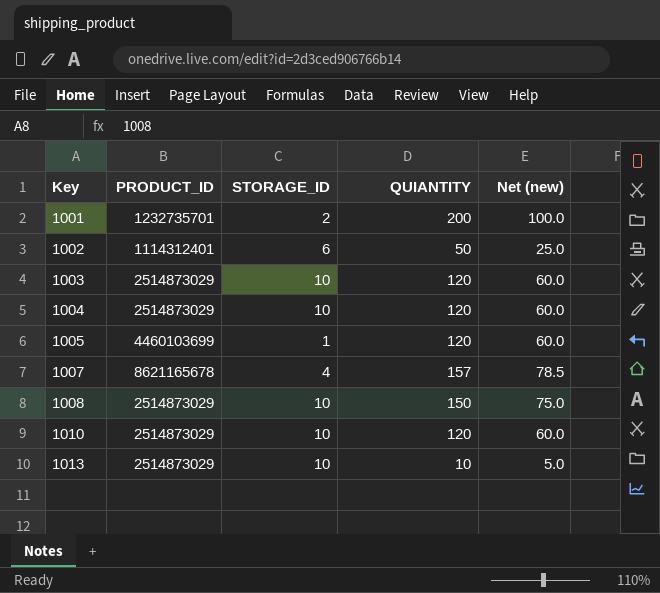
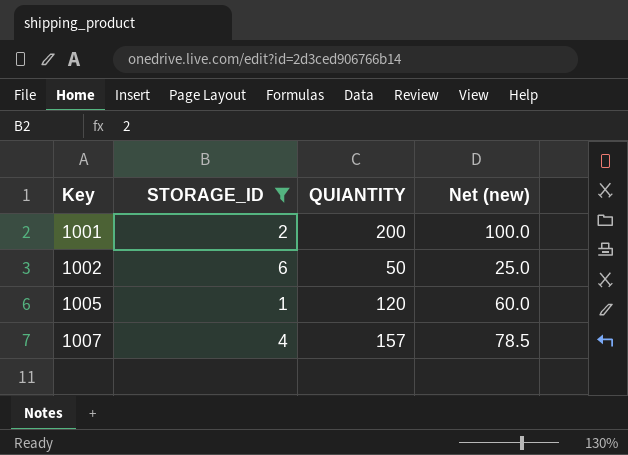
filter: none -> STORAGE_ID != 10
column PRODUCT_ID | position: 2 -> none

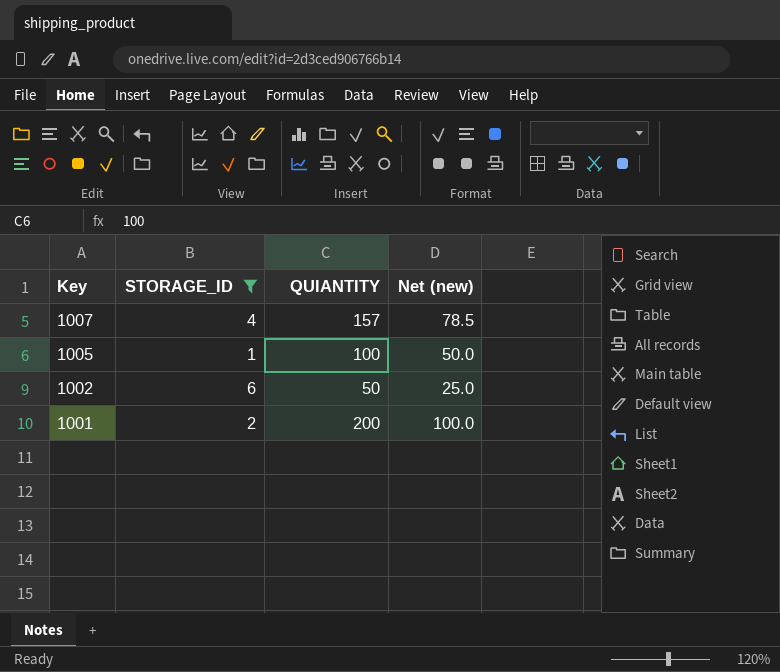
row order: Key ascending -> Key descending
1005 | QUIANTITY: 120 -> 100
1005 | Net (new): 60.0 -> 50.0

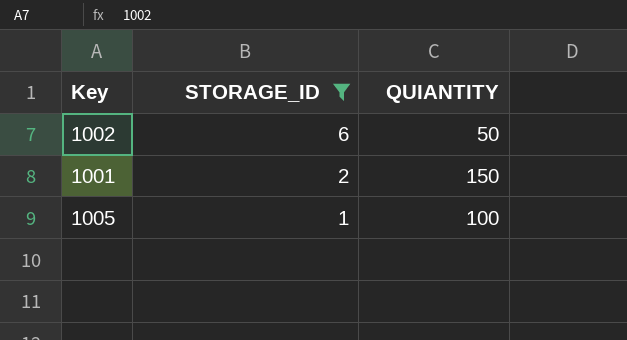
row order: Key descending -> STORAGE_ID descending
column Net (new) | formula: [QUIANTITY] * 0.5 -> none
row 1007: 4 | 157 | 78.5 -> none
1001 | QUIANTITY: 200 -> 150

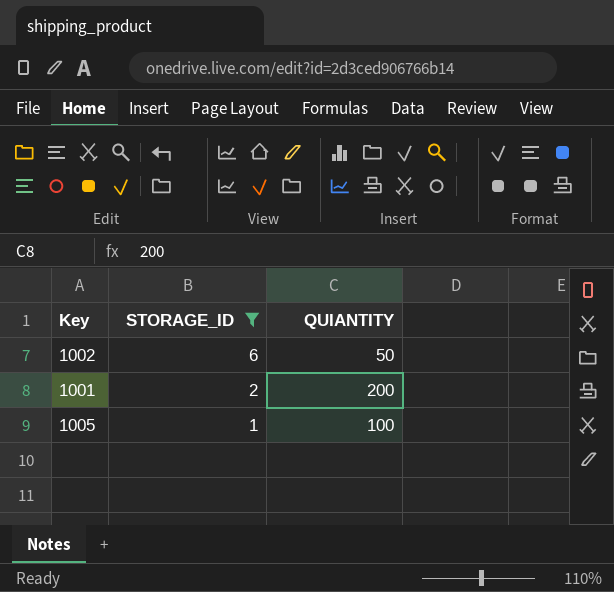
1001 | QUIANTITY: 150 -> 200

